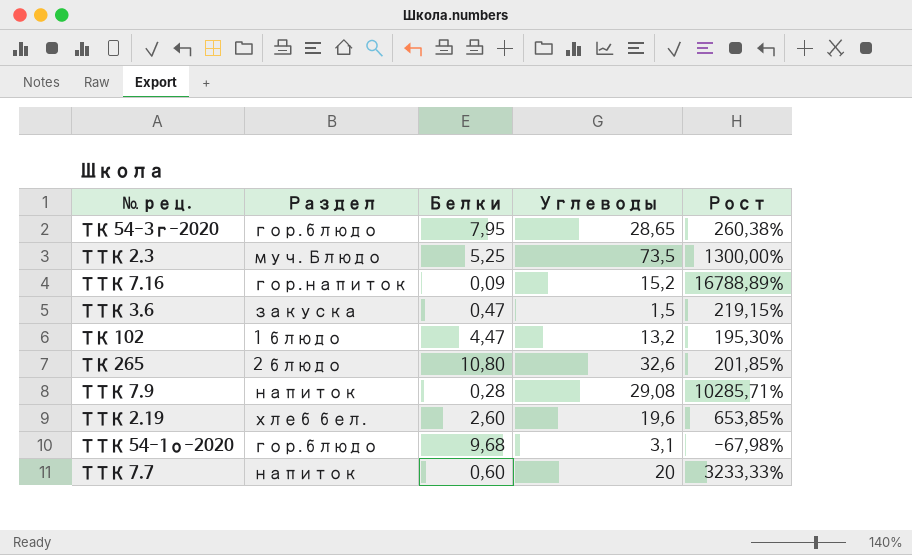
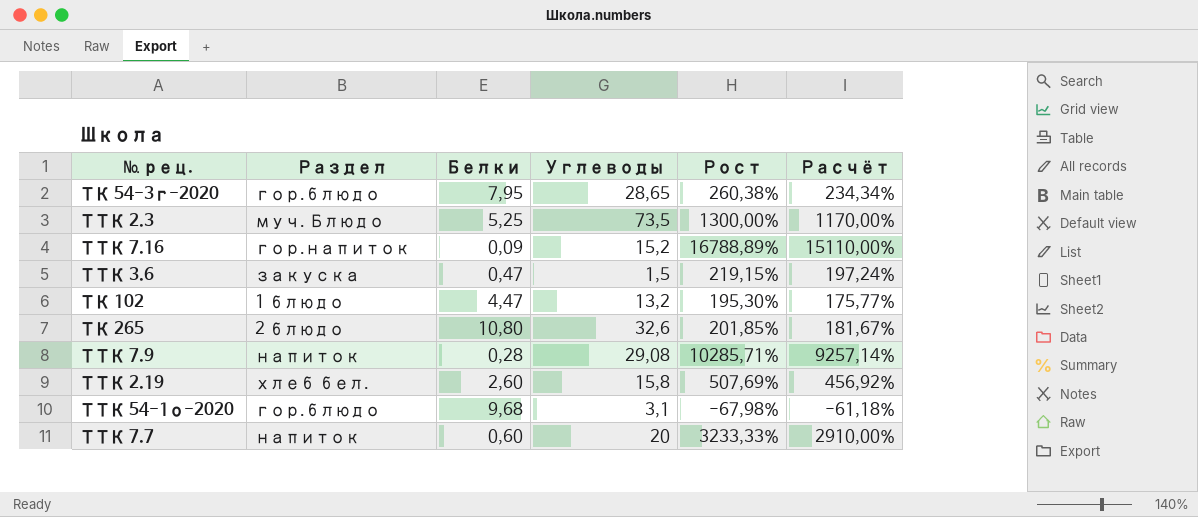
column Расчёт | formula: none -> [Рост] * 0,9
ТТК 2.19 | Углеводы: 19,6 -> 15,8
ТТК 2.19 | Рост: 653,85% -> 507,69%

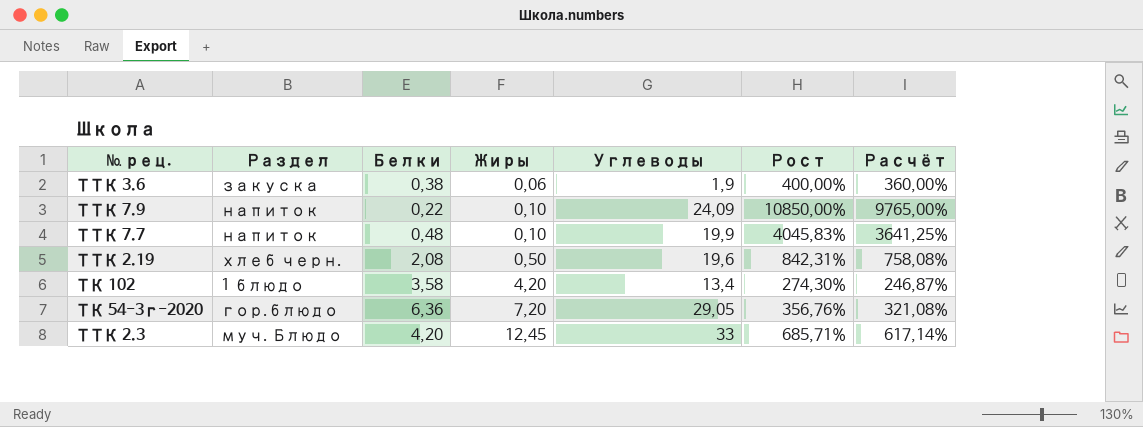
row order: none -> Жиры ascending
column Жиры | position: none -> 4
row ТТК 7.16: гор.напиток | 0,09 | 15,2 | 16788,89% | 15110,00% -> none
row ТК 265: 2 блюдо | 10,80 | 32,6 | 201,85% | 181,67% -> none
row ТТК 54-1о-2020: гор.блюдо | 9,68 | 3,1 | -67,98% | -61,18% -> none
ТТК 3.6 | Белки: 0,47 -> 0,38
ТТК 3.6 | Углеводы: 1,5 -> 1,9
ТТК 3.6 | Рост: 219,15% -> 400,00%
ТТК 3.6 | Расчёт: 197,24% -> 360,00%
ТТК 7.9 | Белки: 0,28 -> 0,22
ТТК 7.9 | Углеводы: 29,08 -> 24,09
ТТК 7.9 | Рост: 10285,71% -> 10850,00%
ТТК 7.9 | Расчёт: 9257,14% -> 9765,00%
ТТК 7.7 | Белки: 0,60 -> 0,48
ТТК 7.7 | Углеводы: 20 -> 19,9
ТТК 7.7 | Рост: 3233,33% -> 4045,83%
ТТК 7.7 | Расчёт: 2910,00% -> 3641,25%
ТТК 2.19 | Раздел: хлеб бел. -> хлеб черн.
ТТК 2.19 | Белки: 2,60 -> 2,08
ТТК 2.19 | Углеводы: 15,8 -> 19,6
ТТК 2.19 | Рост: 507,69% -> 842,31%
ТТК 2.19 | Расчёт: 456,92% -> 758,08%
ТК 102 | Белки: 4,47 -> 3,58
ТК 102 | Углеводы: 13,2 -> 13,4
ТК 102 | Рост: 195,30% -> 274,30%
ТК 102 | Расчёт: 175,77% -> 246,87%
ТК 54-3г-2020 | Белки: 7,95 -> 6,36
ТК 54-3г-2020 | Углеводы: 28,65 -> 29,05
ТК 54-3г-2020 | Рост: 260,38% -> 356,76%
ТК 54-3г-2020 | Расчёт: 234,34% -> 321,08%
ТТК 2.3 | Белки: 5,25 -> 4,20
ТТК 2.3 | Углеводы: 73,5 -> 33
ТТК 2.3 | Рост: 1300,00% -> 685,71%
ТТК 2.3 | Расчёт: 1170,00% -> 617,14%

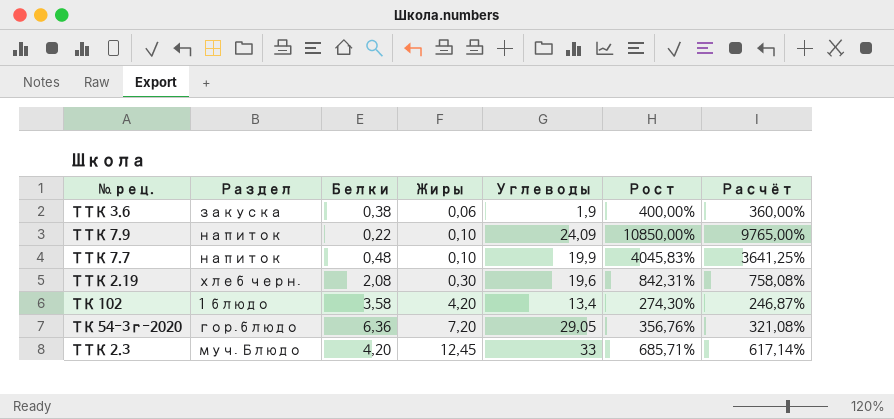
ТТК 2.19 | Жиры: 0,50 -> 0,30

